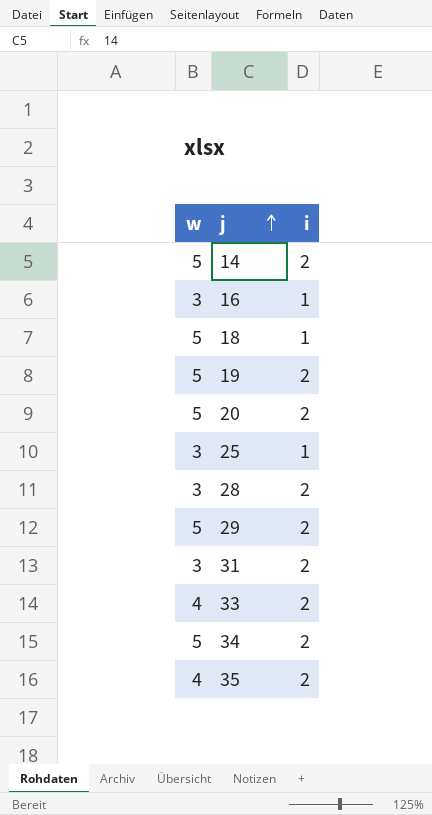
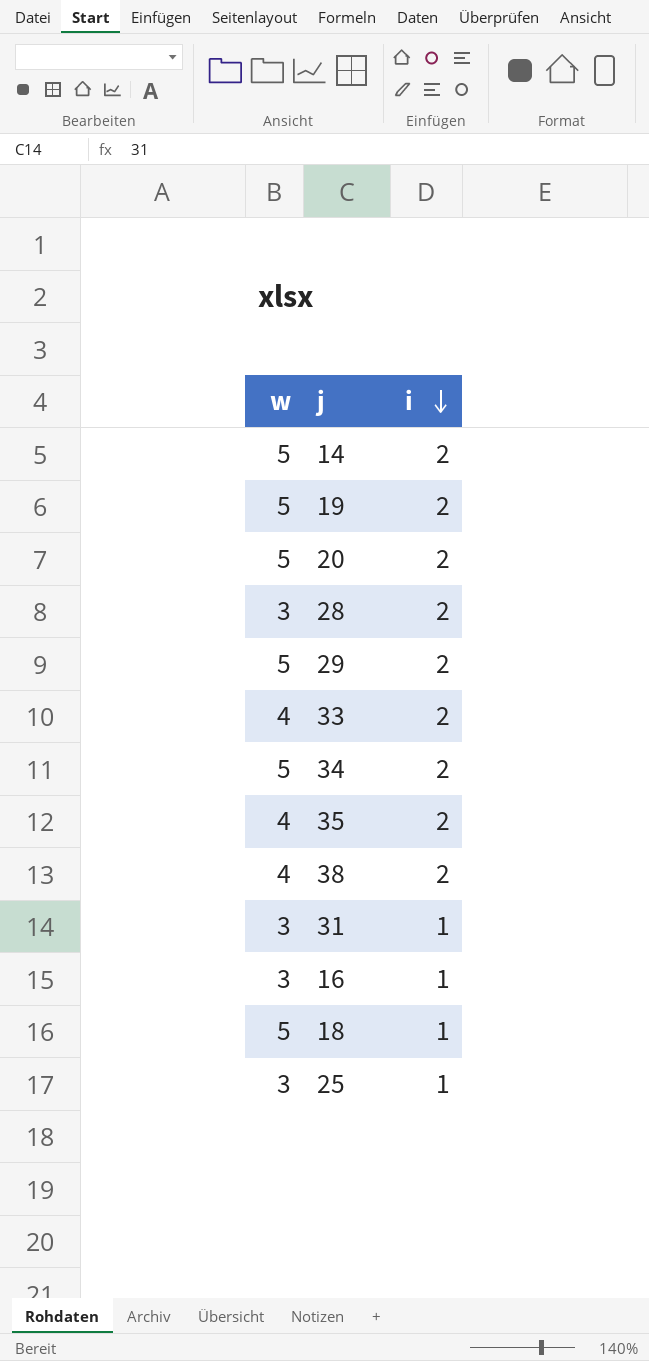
row order: j ascending -> i descending
row 38: none -> 4 | 2
31 | i: 2 -> 1

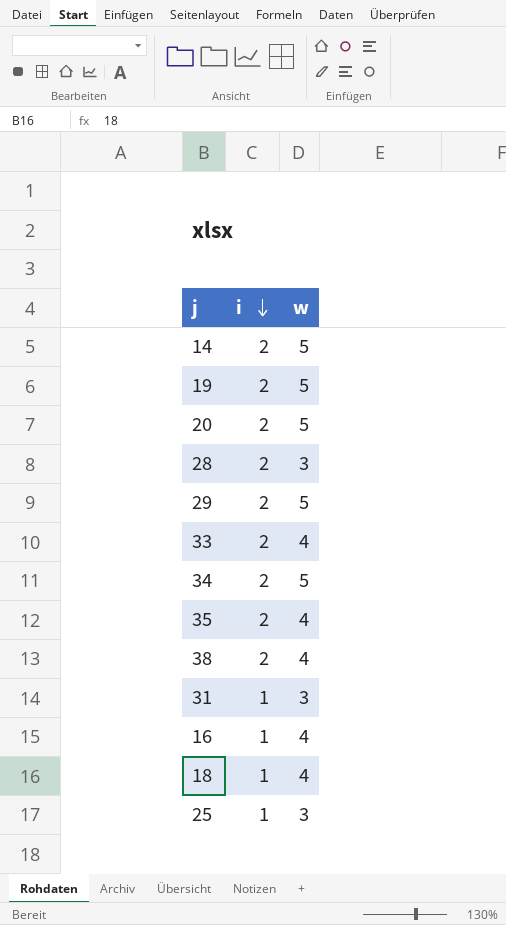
column w | position: 1 -> 3
16 | w: 3 -> 4
18 | w: 5 -> 4

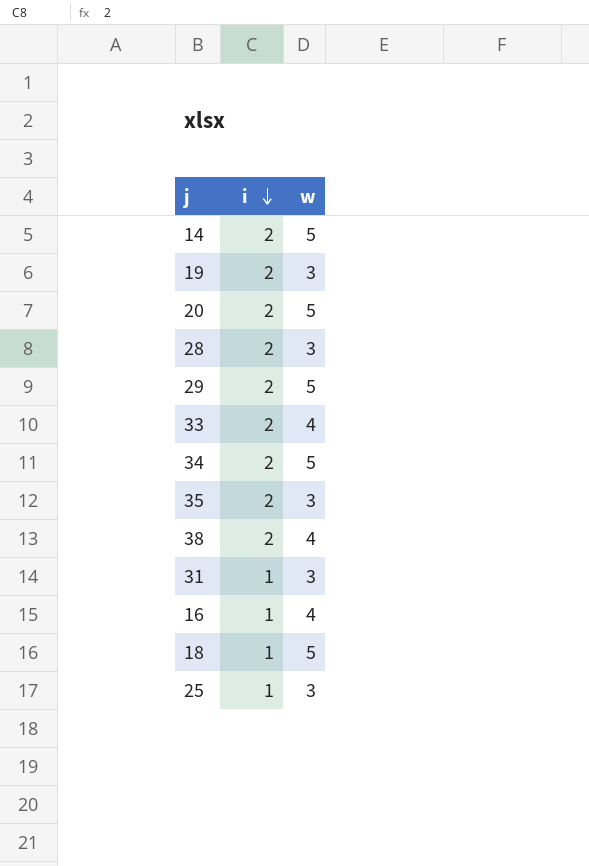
19 | w: 5 -> 3
35 | w: 4 -> 3
18 | w: 4 -> 5

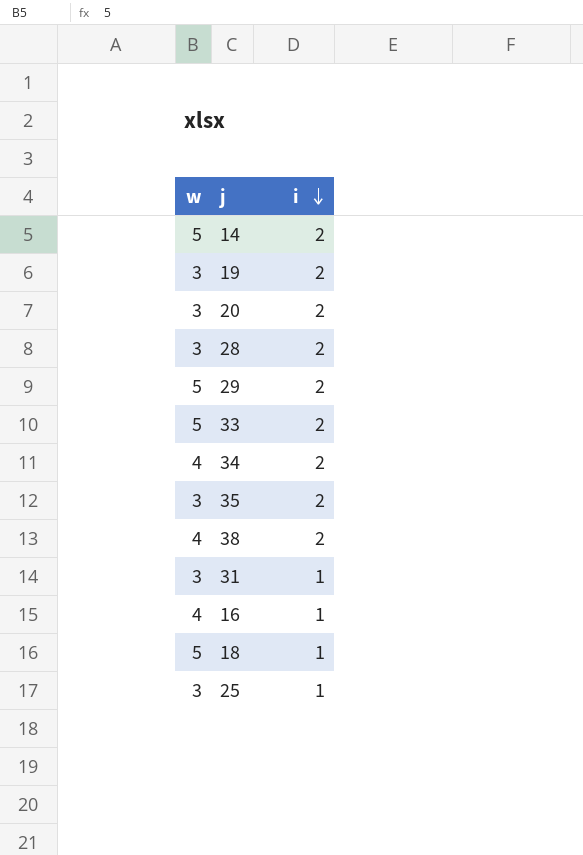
column w | position: 3 -> 1
20 | w: 5 -> 3
33 | w: 4 -> 5
34 | w: 5 -> 4

